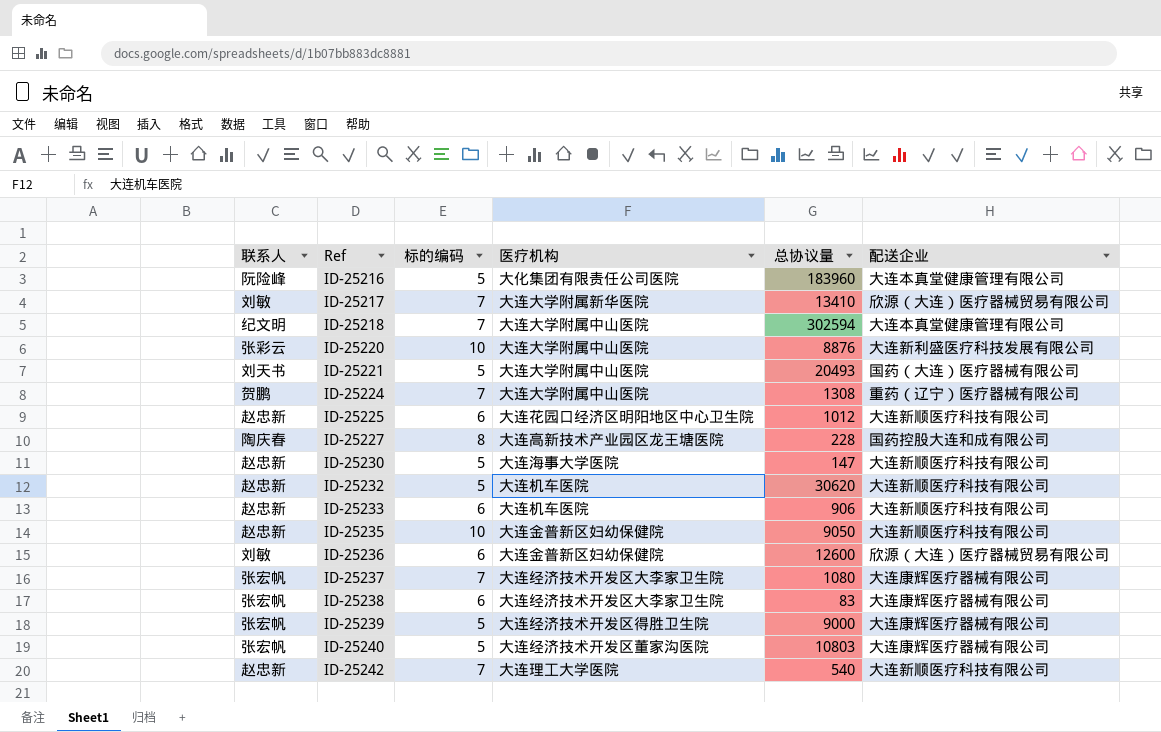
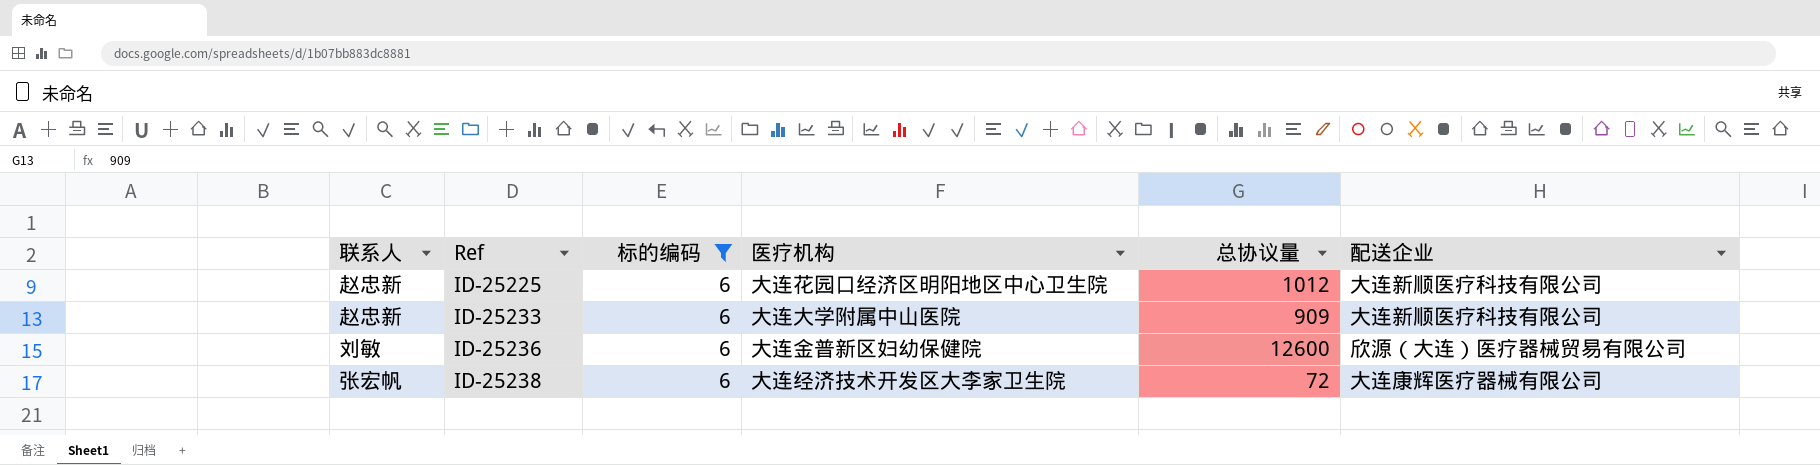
filter: none -> 标的编码 = 6
ID-25233 | 医疗机构: 大连机车医院 -> 大连大学附属中山医院
ID-25233 | 总协议量: 906 -> 909
ID-25238 | 总协议量: 83 -> 72

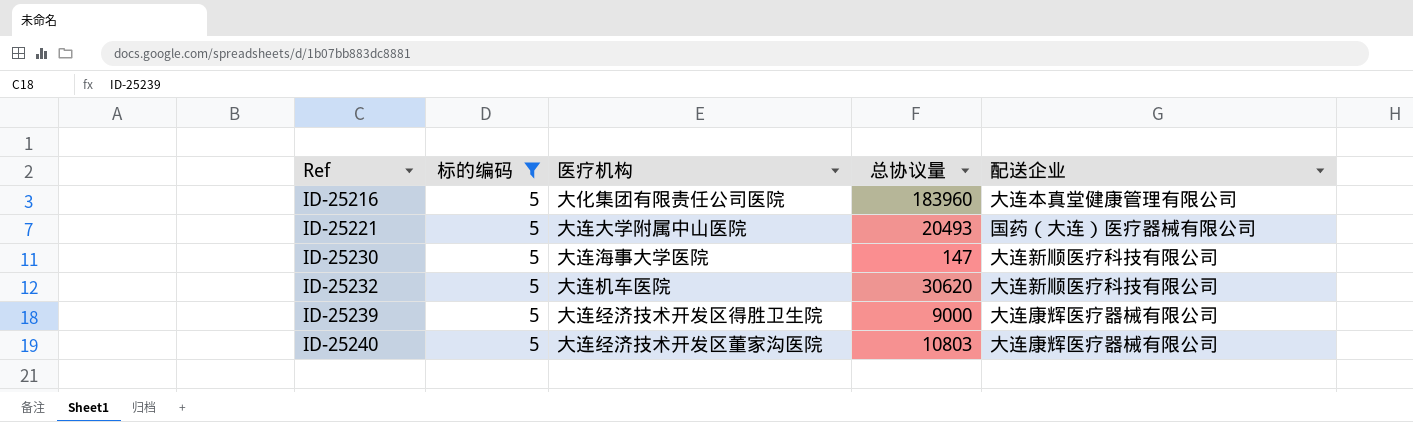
filter: 标的编码 = 6 -> 标的编码 = 5
column 联系人 | position: 1 -> none

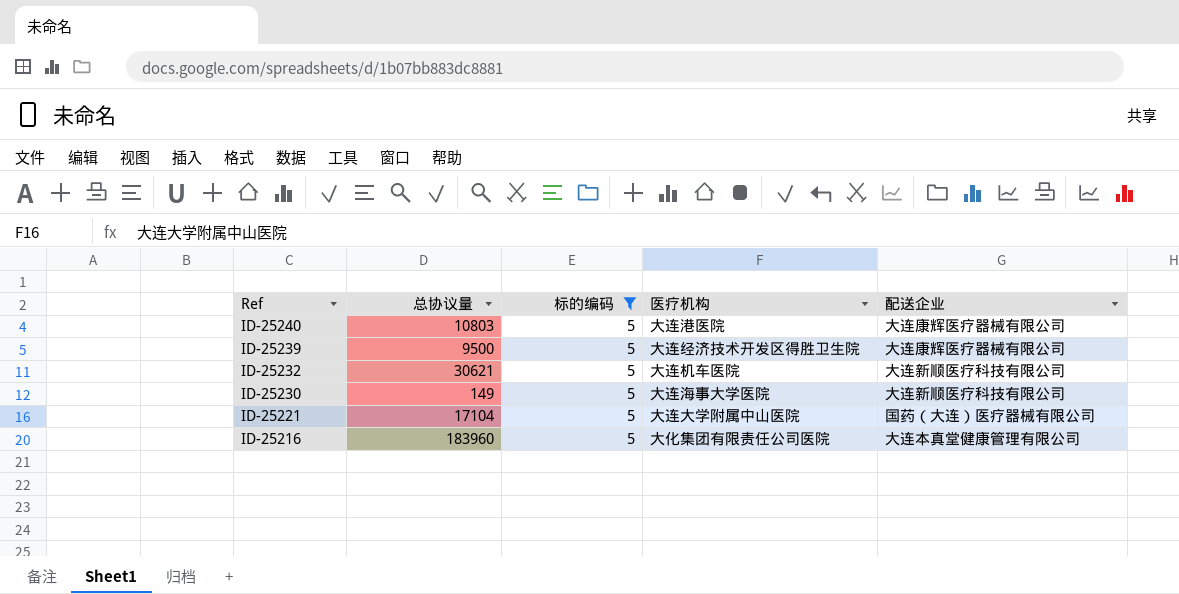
row order: Ref ascending -> Ref descending
column 总协议量 | position: 4 -> 2
ID-25240 | 医疗机构: 大连经济技术开发区董家沟医院 -> 大连港医院
ID-25239 | 总协议量: 9000 -> 9500
ID-25232 | 总协议量: 30620 -> 30621
ID-25230 | 总协议量: 147 -> 149
ID-25221 | 总协议量: 20493 -> 17104

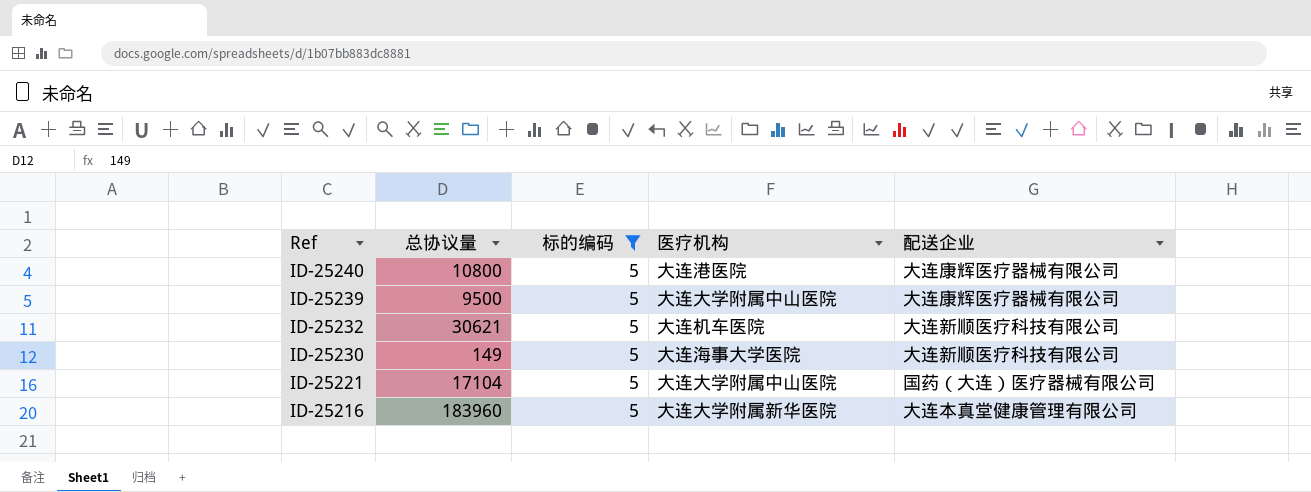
ID-25240 | 总协议量: 10803 -> 10800
ID-25239 | 医疗机构: 大连经济技术开发区得胜卫生院 -> 大连大学附属中山医院
ID-25216 | 医疗机构: 大化集团有限责任公司医院 -> 大连大学附属新华医院

